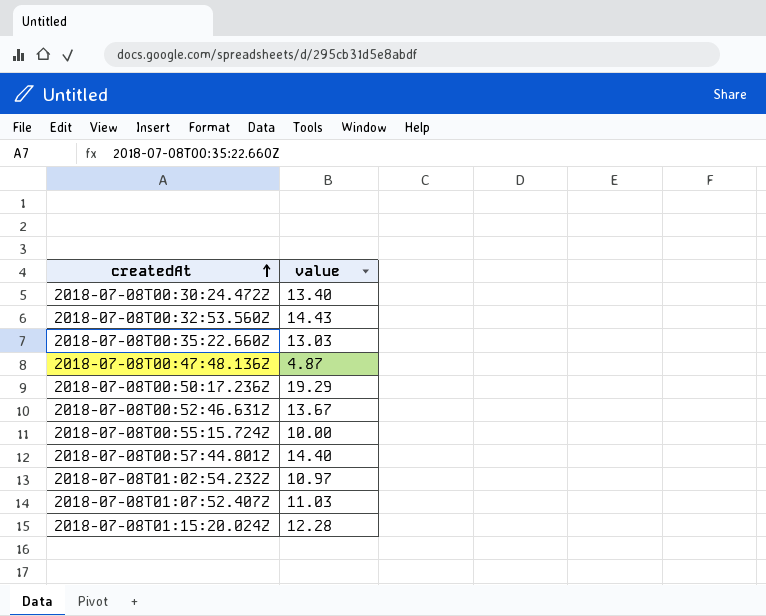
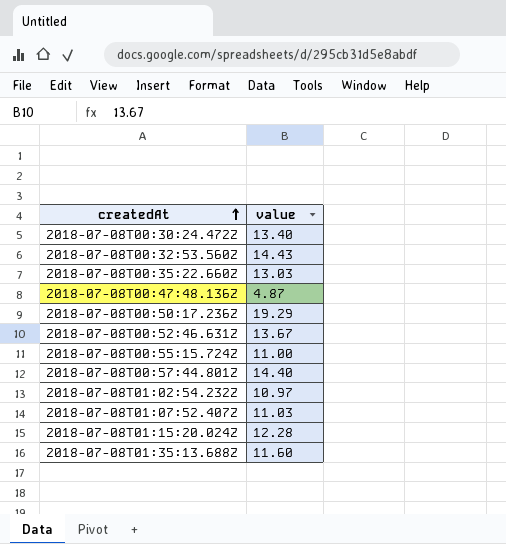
2018-07-08T00:55:15.724Z | value: 10.00 -> 11.00
row 2018-07-08T01:35:13.688Z: none -> 11.60

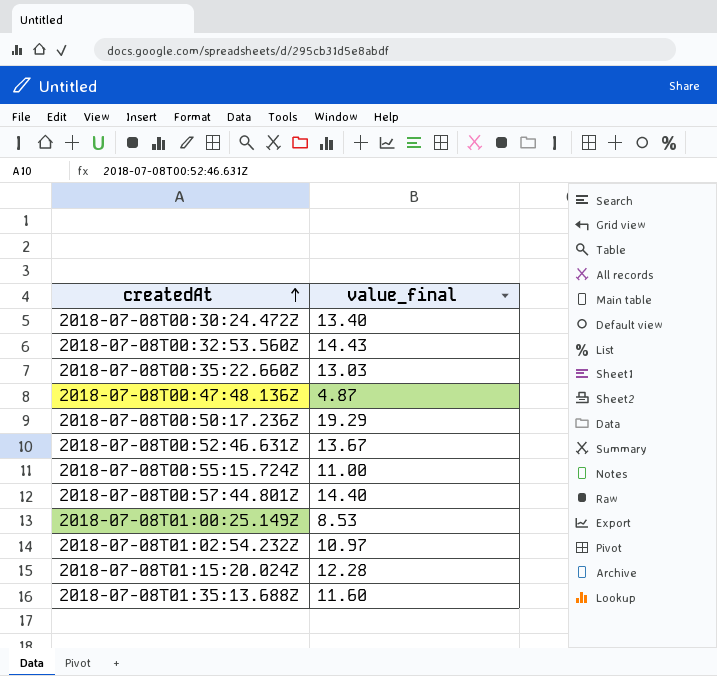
column name: value -> value_final
row 2018-07-08T01:07:52.407Z: 11.03 -> none
row 2018-07-08T01:00:25.149Z: none -> 8.53

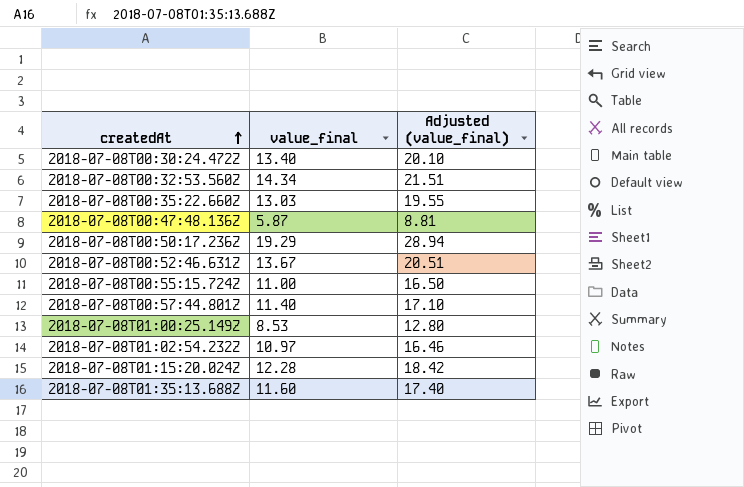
column Adjusted (value_final) | formula: none -> [value_final] * 1.5
2018-07-08T00:32:53.560Z | value_final: 14.43 -> 14.34
2018-07-08T00:47:48.136Z | value_final: 4.87 -> 5.87
2018-07-08T00:57:44.801Z | value_final: 14.40 -> 11.40

